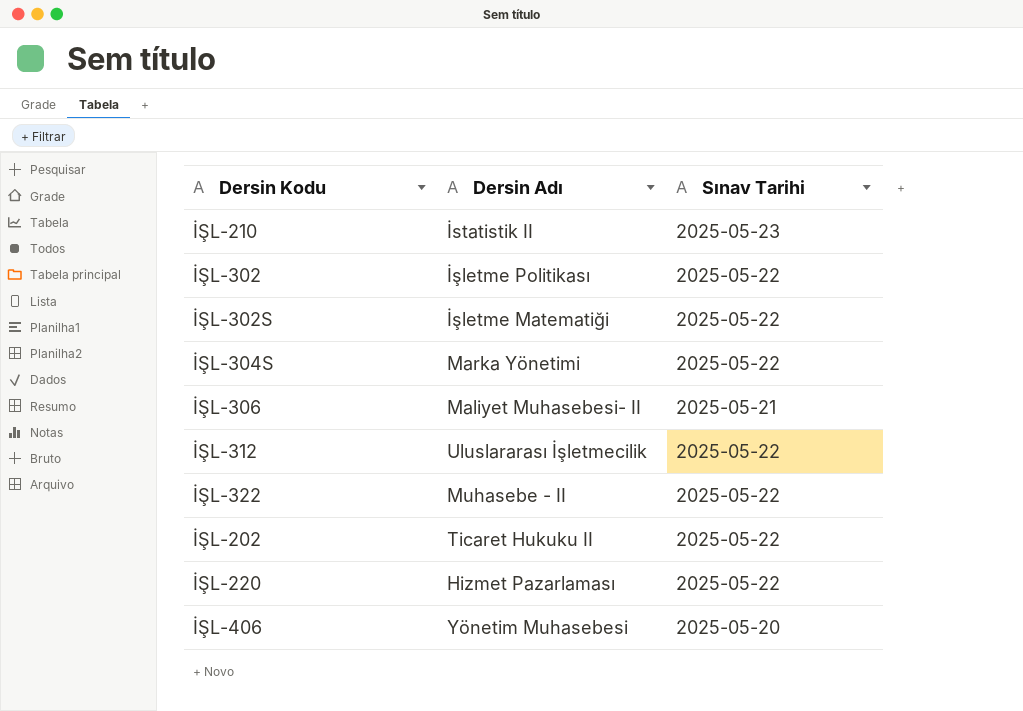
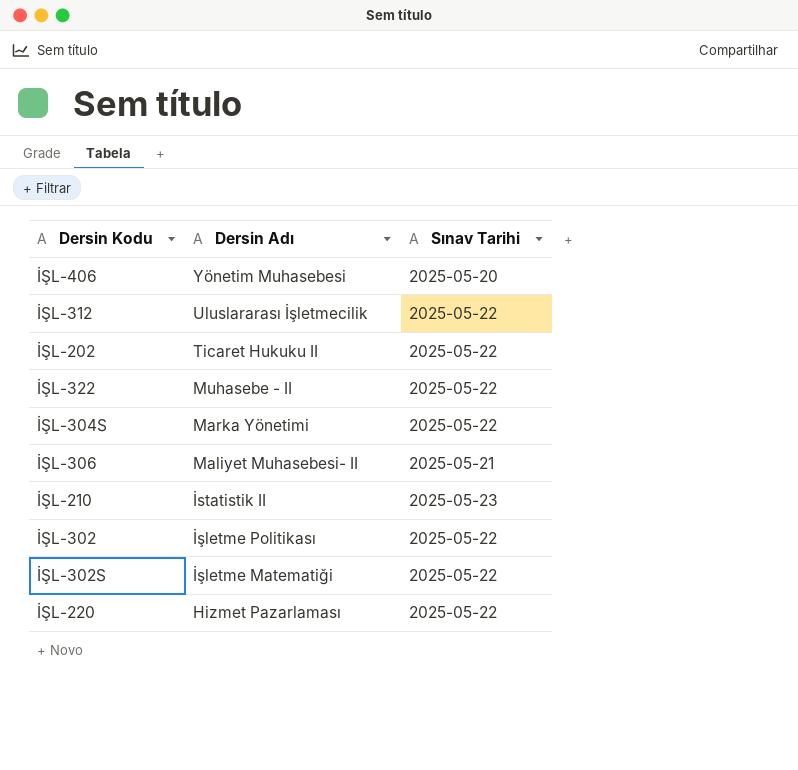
row order: none -> Dersin Adı descending

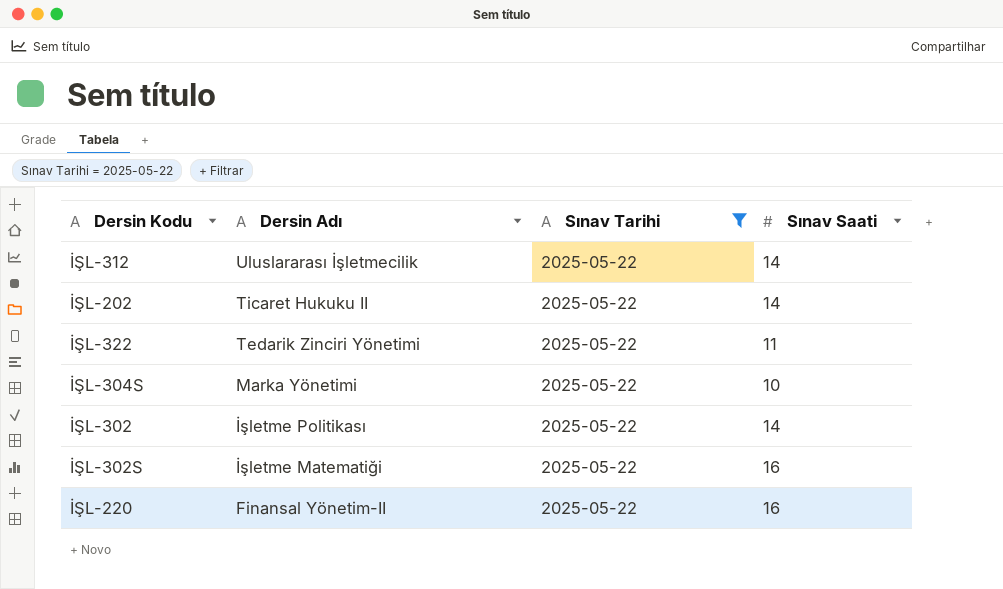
filter: none -> Sınav Tarihi = 2025-05-22
column Sınav Saati | position: none -> 4
İŞL-322 | Dersin Adı: Muhasebe - II -> Tedarik Zinciri Yönetimi
İŞL-220 | Dersin Adı: Hizmet Pazarlaması -> Finansal Yönetim-II

